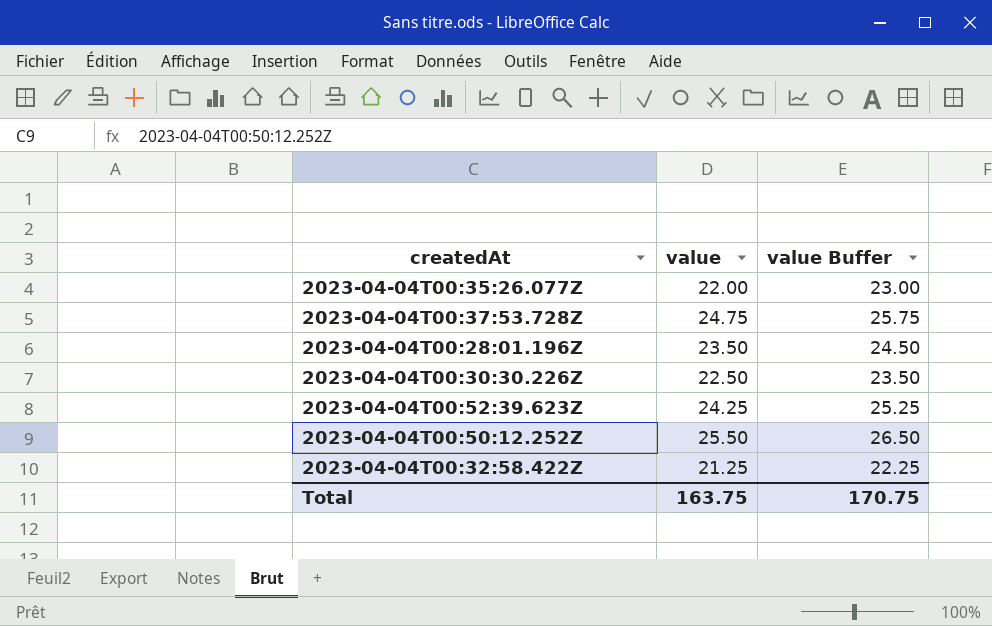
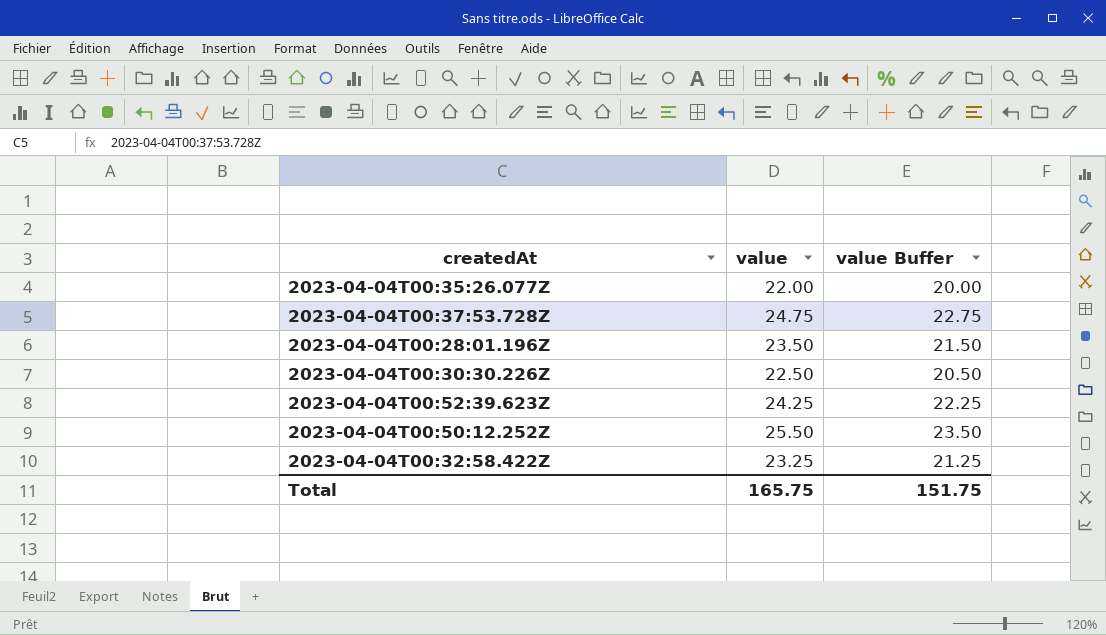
column value Buffer | formula: [value] + 1 -> [value] - 2
2023-04-04T00:32:58.422Z | value: 21.25 -> 23.25
Total | value: 163.75 -> 165.75
Total | value Buffer: 170.75 -> 151.75

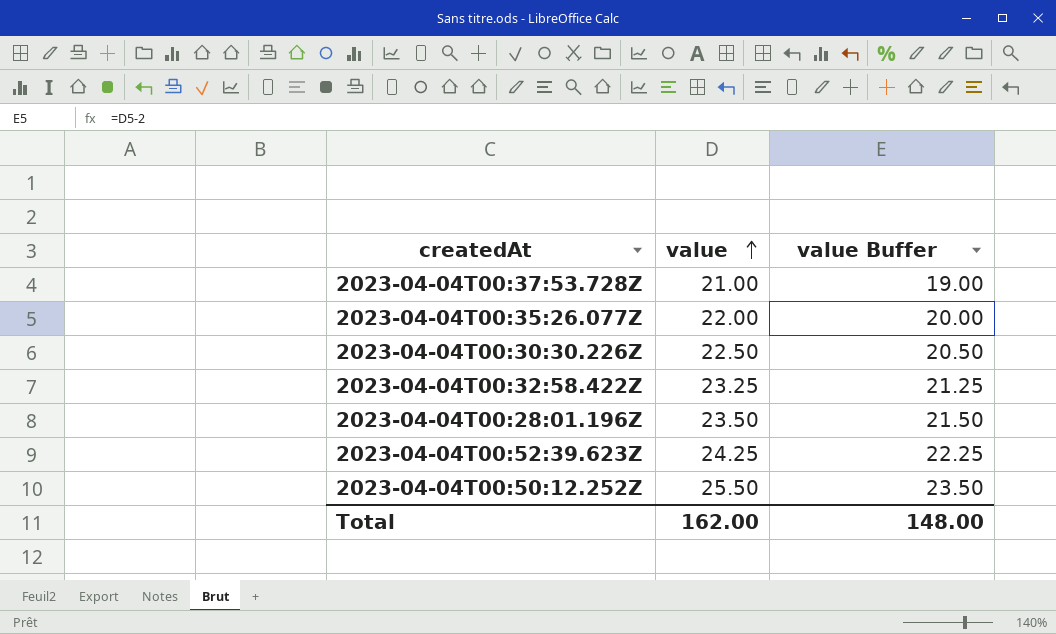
row order: none -> value ascending
2023-04-04T00:37:53.728Z | value: 24.75 -> 21.00
2023-04-04T00:37:53.728Z | value Buffer: 22.75 -> 19.00
Total | value: 165.75 -> 162.00
Total | value Buffer: 151.75 -> 148.00

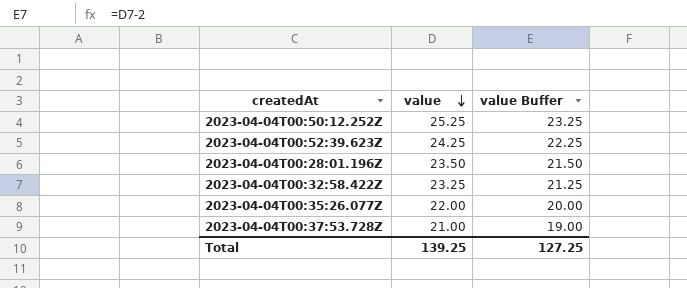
row order: value ascending -> value descending
row 2023-04-04T00:30:30.226Z: 22.50 | 20.50 -> none
2023-04-04T00:50:12.252Z | value: 25.50 -> 25.25
2023-04-04T00:50:12.252Z | value Buffer: 23.50 -> 23.25
Total | value: 162.00 -> 139.25
Total | value Buffer: 148.00 -> 127.25

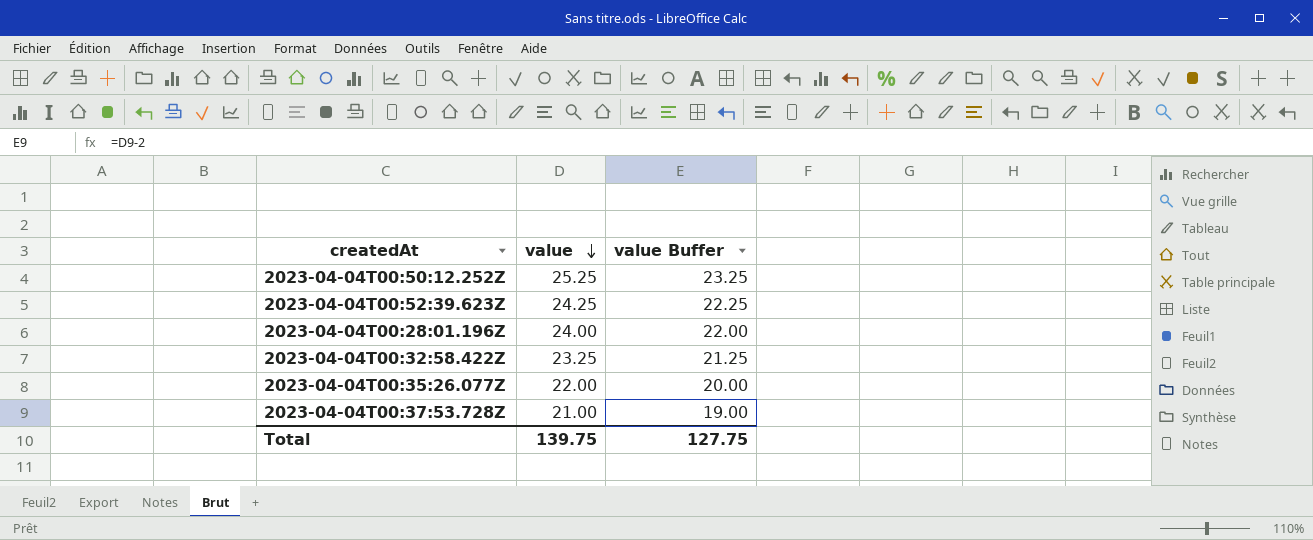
2023-04-04T00:28:01.196Z | value: 23.50 -> 24.00
2023-04-04T00:28:01.196Z | value Buffer: 21.50 -> 22.00
Total | value: 139.25 -> 139.75
Total | value Buffer: 127.25 -> 127.75

